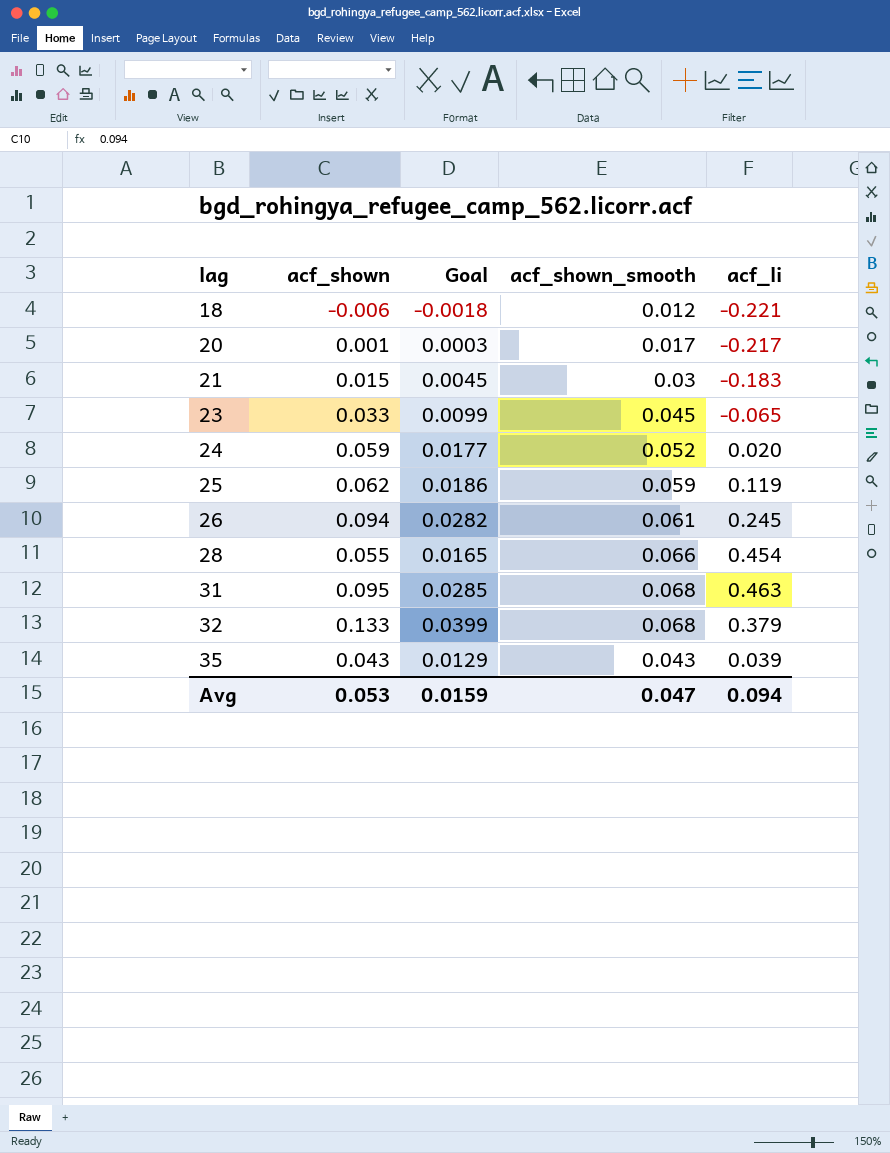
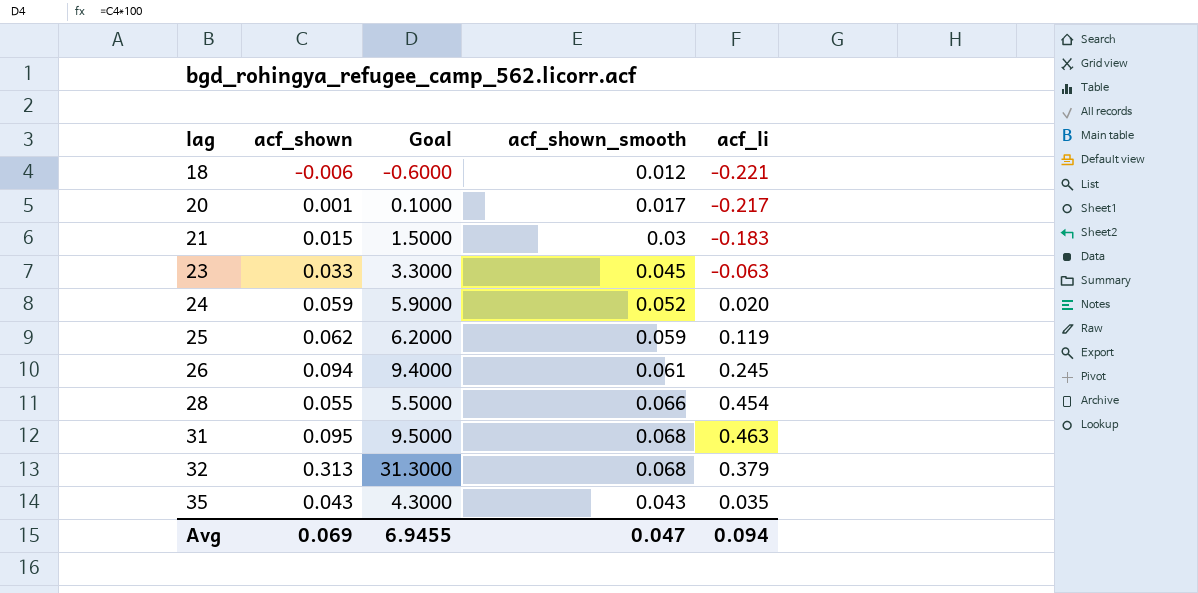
column Goal | formula: [acf_shown] * 0.3 -> [acf_shown] * 100
23 | acf_li: -0.065 -> -0.063
32 | acf_shown: 0.133 -> 0.313
35 | acf_li: 0.039 -> 0.035
Avg | acf_shown: 0.053 -> 0.069
Avg | Goal: 0.0159 -> 6.9455

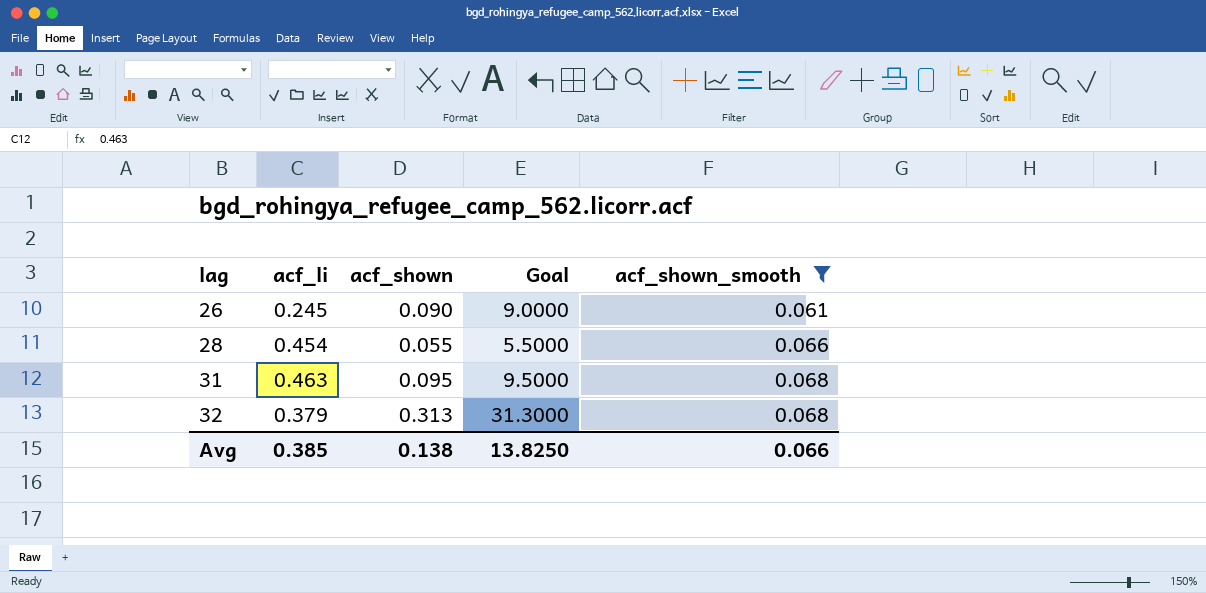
filter: none -> acf_shown_smooth >= 0.061
column acf_li | position: 5 -> 2
26 | acf_shown: 0.094 -> 0.090
26 | Goal: 9.4000 -> 9.0000
Avg | acf_li: 0.094 -> 0.385
Avg | acf_shown: 0.069 -> 0.138
Avg | Goal: 6.9455 -> 13.8250
Avg | acf_shown_smooth: 0.047 -> 0.066

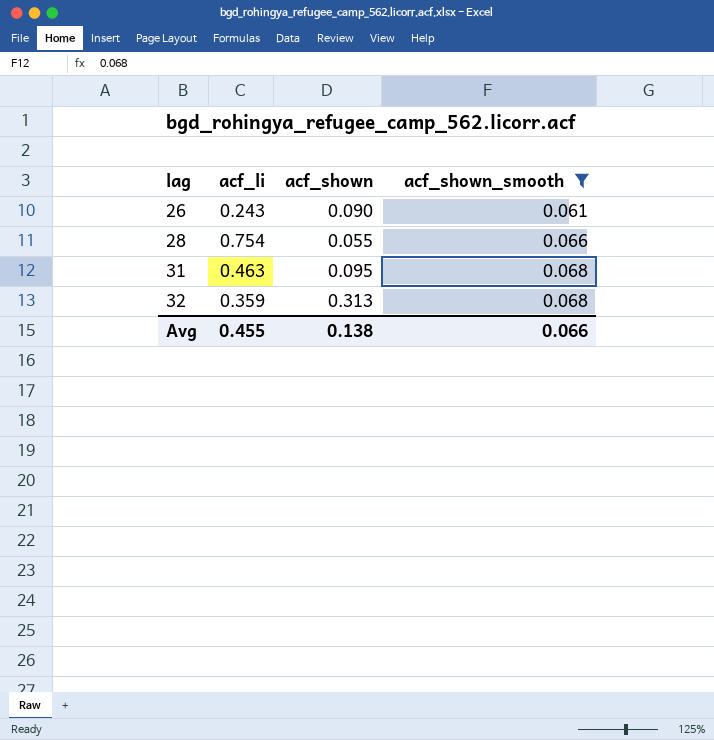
column Goal | formula: [acf_shown] * 100 -> none
26 | acf_li: 0.245 -> 0.243
28 | acf_li: 0.454 -> 0.754
32 | acf_li: 0.379 -> 0.359
Avg | acf_li: 0.385 -> 0.455

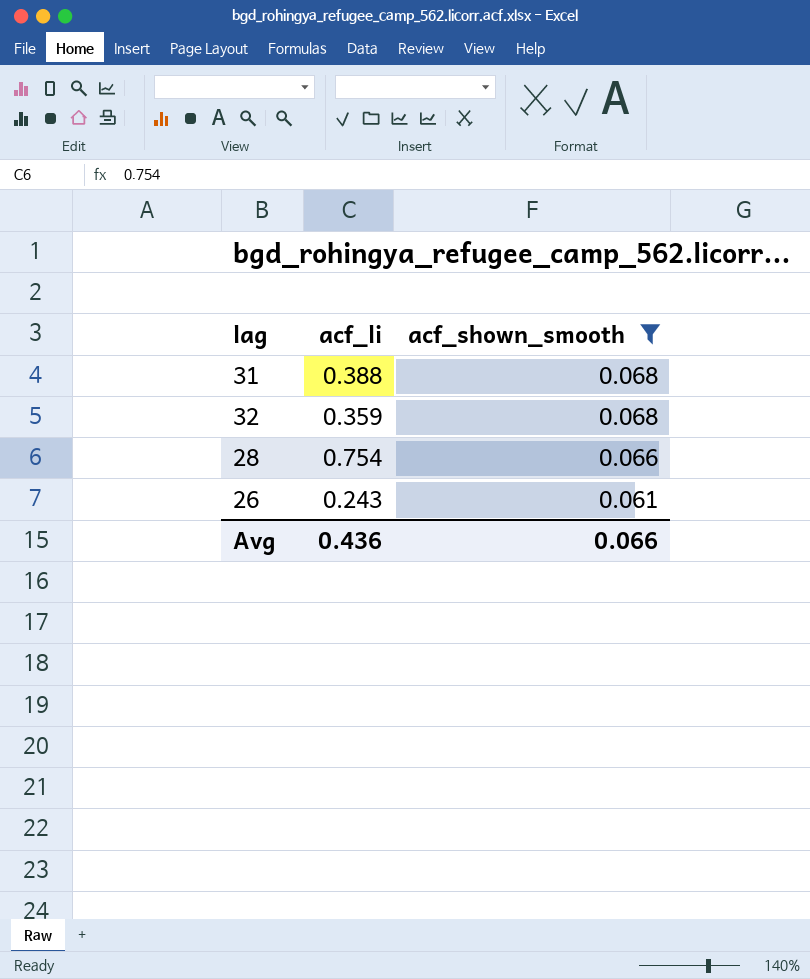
row order: lag ascending -> acf_shown_smooth descending
column acf_shown | position: 3 -> none
31 | acf_li: 0.463 -> 0.388
Avg | acf_li: 0.455 -> 0.436

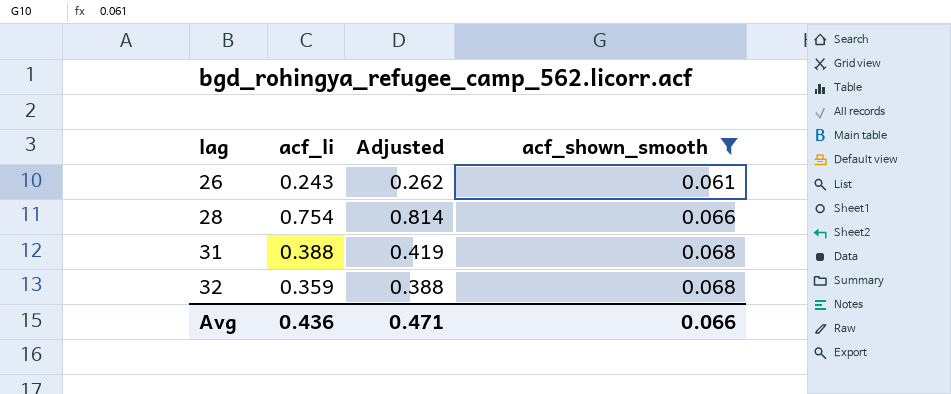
row order: acf_shown_smooth descending -> lag ascending
column Adjusted | formula: none -> [acf_li] * 1.08

